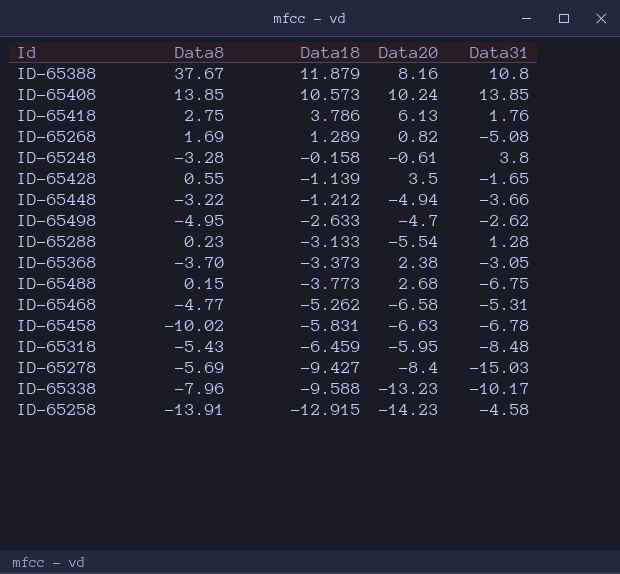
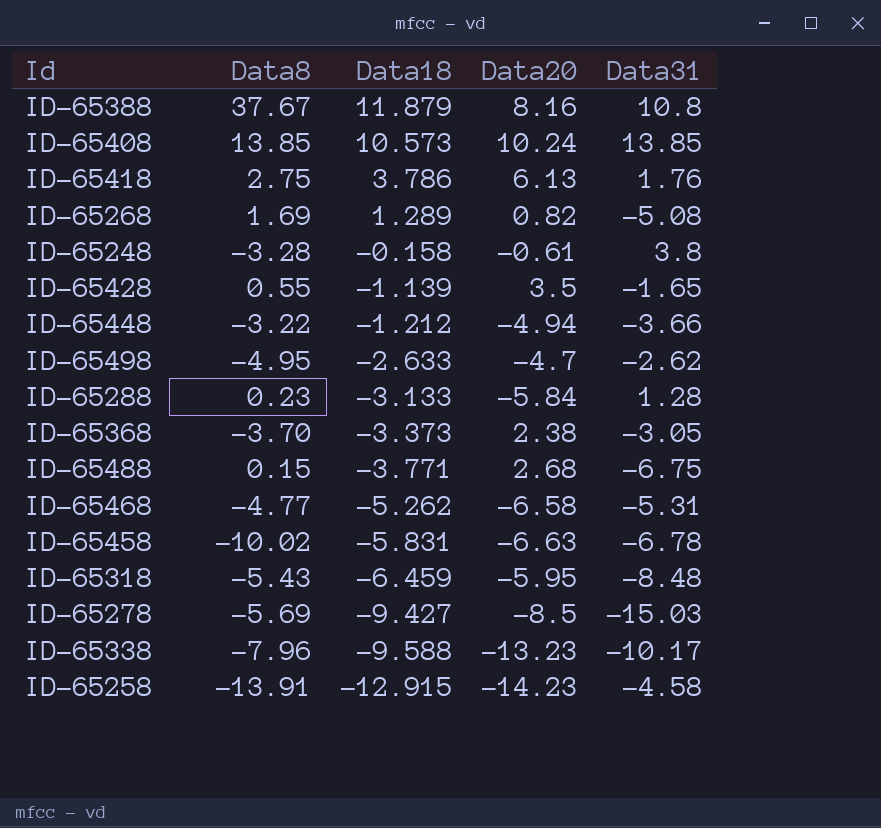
ID-65288 | Data20: -5.54 -> -5.84
ID-65488 | Data18: -3.773 -> -3.771
ID-65278 | Data20: -8.4 -> -8.5

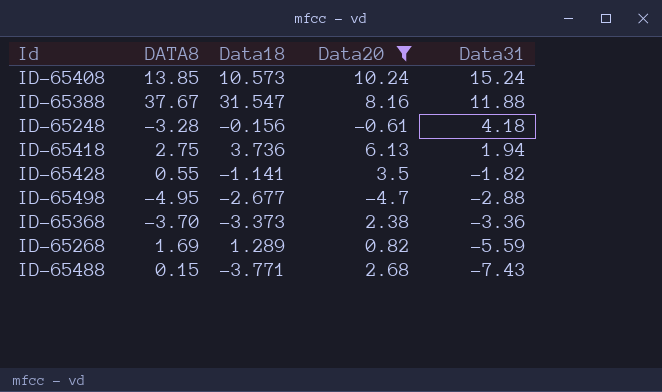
filter: none -> Data20 >= -4.7
row order: Data18 descending -> Data31 descending
column name: Data8 -> DATA8
ID-65408 | Data31: 13.85 -> 15.24
ID-65388 | Data18: 11.879 -> 31.547
ID-65388 | Data31: 10.8 -> 11.88
ID-65248 | Data18: -0.158 -> -0.156
ID-65248 | Data31: 3.8 -> 4.18
ID-65418 | Data18: 3.786 -> 3.736
ID-65418 | Data31: 1.76 -> 1.94
ID-65428 | Data18: -1.139 -> -1.141
ID-65428 | Data31: -1.65 -> -1.82
ID-65498 | Data18: -2.633 -> -2.677
ID-65498 | Data31: -2.62 -> -2.88
ID-65368 | Data31: -3.05 -> -3.36
ID-65268 | Data31: -5.08 -> -5.59
ID-65488 | Data31: -6.75 -> -7.43

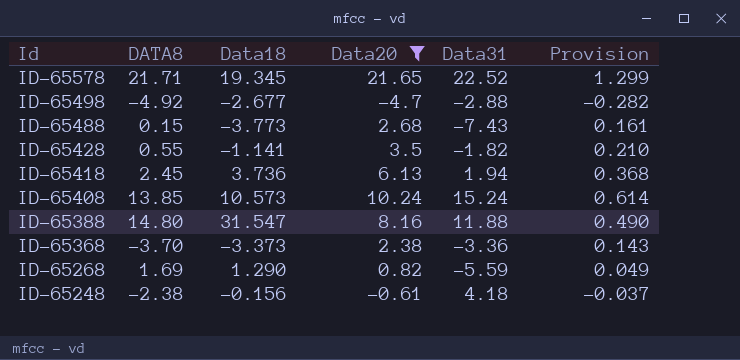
row order: Data31 descending -> Id descending
column Provision | formula: none -> [Data20] * 0.06
row ID-65578: none -> 21.71 | 19.345 | 21.65 | 22.52 | 1.299
ID-65498 | DATA8: -4.95 -> -4.92
ID-65488 | Data18: -3.771 -> -3.773
ID-65418 | DATA8: 2.75 -> 2.45
ID-65388 | DATA8: 37.67 -> 14.80
ID-65268 | Data18: 1.289 -> 1.290
ID-65248 | DATA8: -3.28 -> -2.38

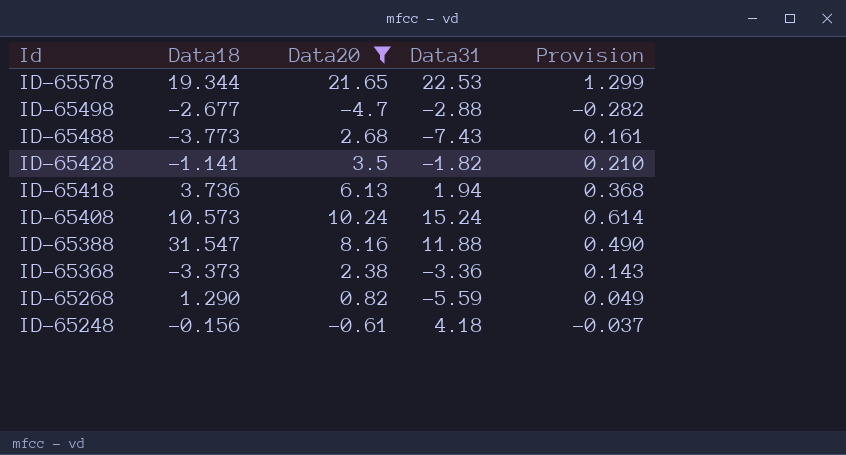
column DATA8 | position: 2 -> none
ID-65578 | Data18: 19.345 -> 19.344
ID-65578 | Data31: 22.52 -> 22.53

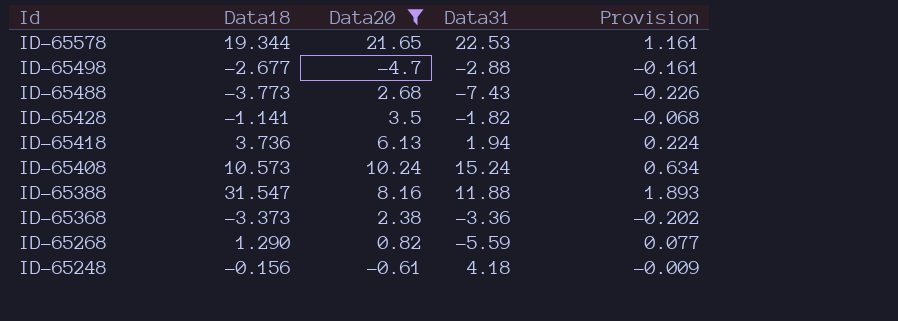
column Provision | formula: [Data20] * 0.06 -> [Data18] * 0.06

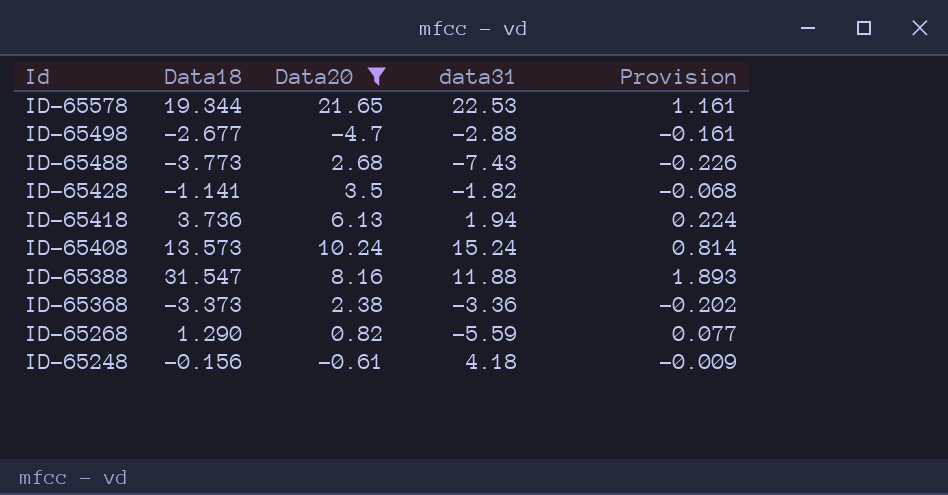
column name: Data31 -> data31
ID-65408 | Data18: 10.573 -> 13.573
ID-65408 | Provision: 0.634 -> 0.814

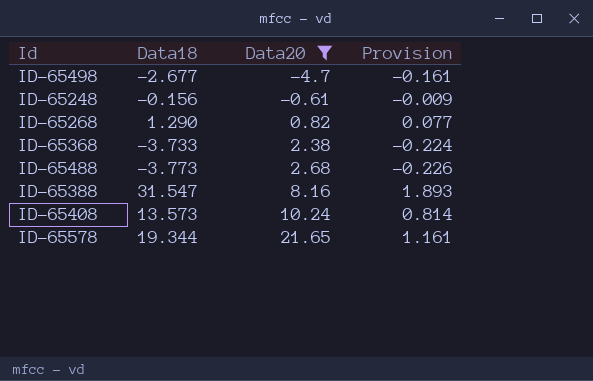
row order: Id descending -> Data20 ascending
column data31 | position: 4 -> none
row ID-65428: -1.141 | 3.5 | -1.82 | -0.068 -> none
row ID-65418: 3.736 | 6.13 | 1.94 | 0.224 -> none
ID-65368 | Data18: -3.373 -> -3.733
ID-65368 | Provision: -0.202 -> -0.224

